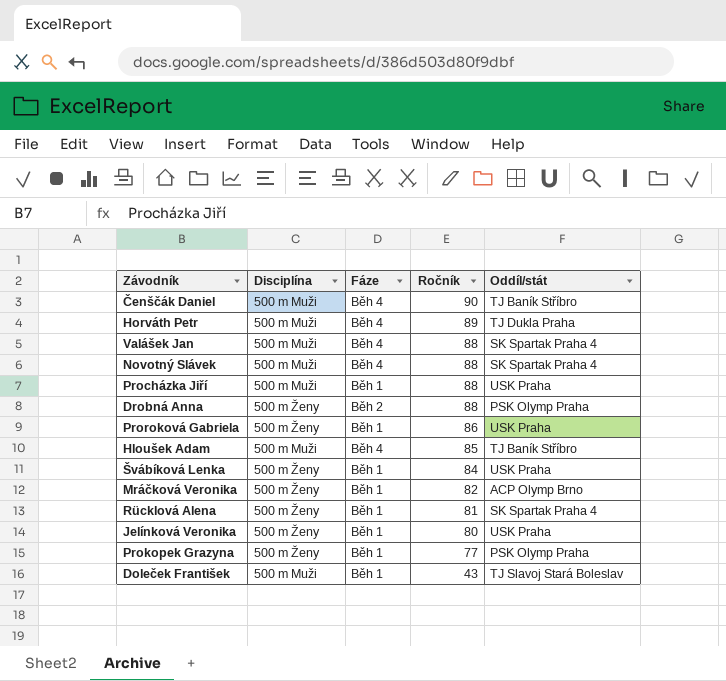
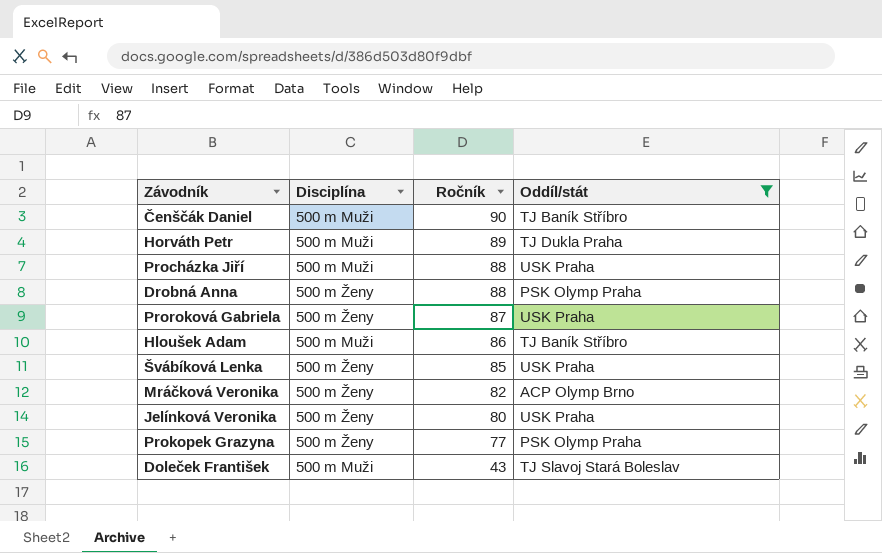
filter: none -> Oddíl/stát != SK Spartak Praha 4
column Fáze | position: 3 -> none
Proroková Gabriela | Ročník: 86 -> 87
Hloušek Adam | Ročník: 85 -> 86
Švábíková Lenka | Ročník: 84 -> 85

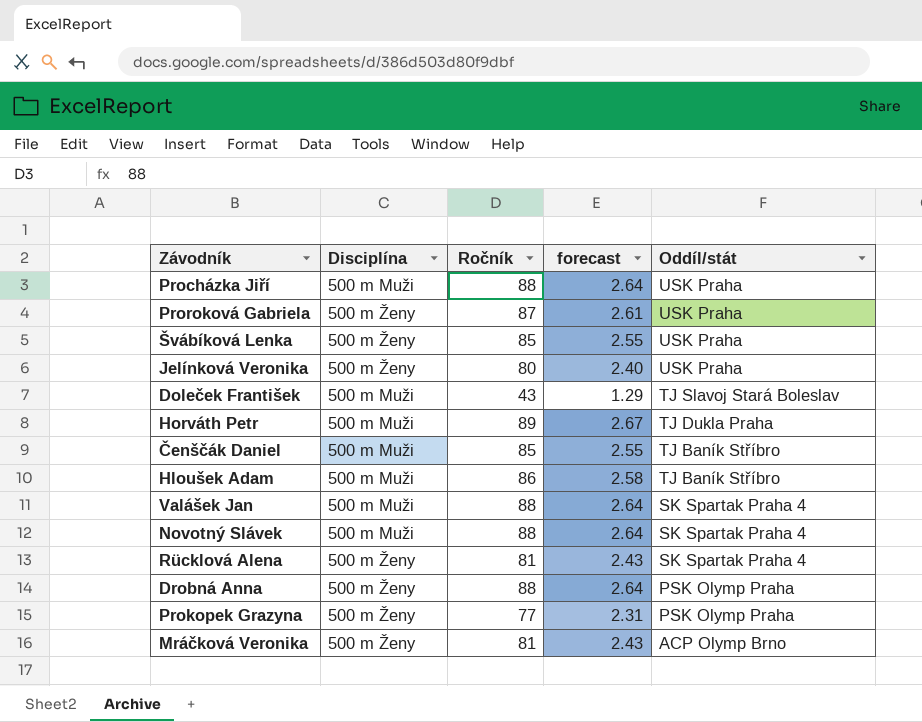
filter: Oddíl/stát != SK Spartak Praha 4 -> none
row order: Ročník descending -> Oddíl/stát descending
column forecast | formula: none -> [Ročník] * 0.03
Čenščák Daniel | Ročník: 90 -> 85
Mráčková Veronika | Ročník: 82 -> 81

